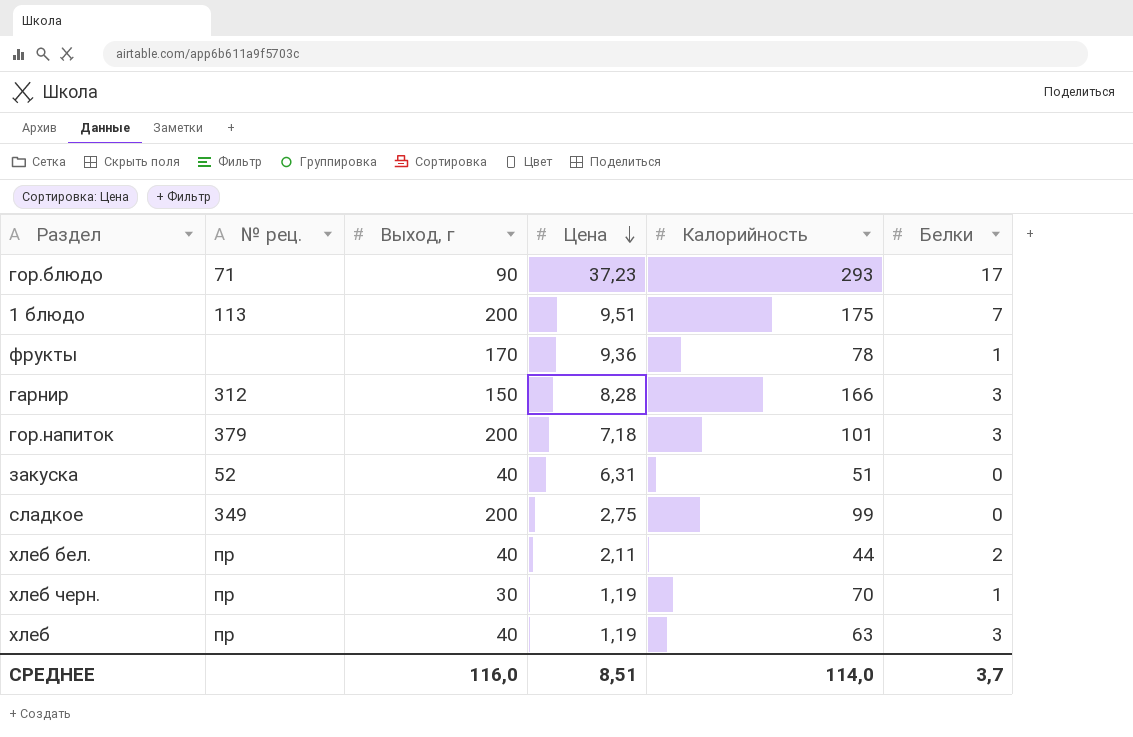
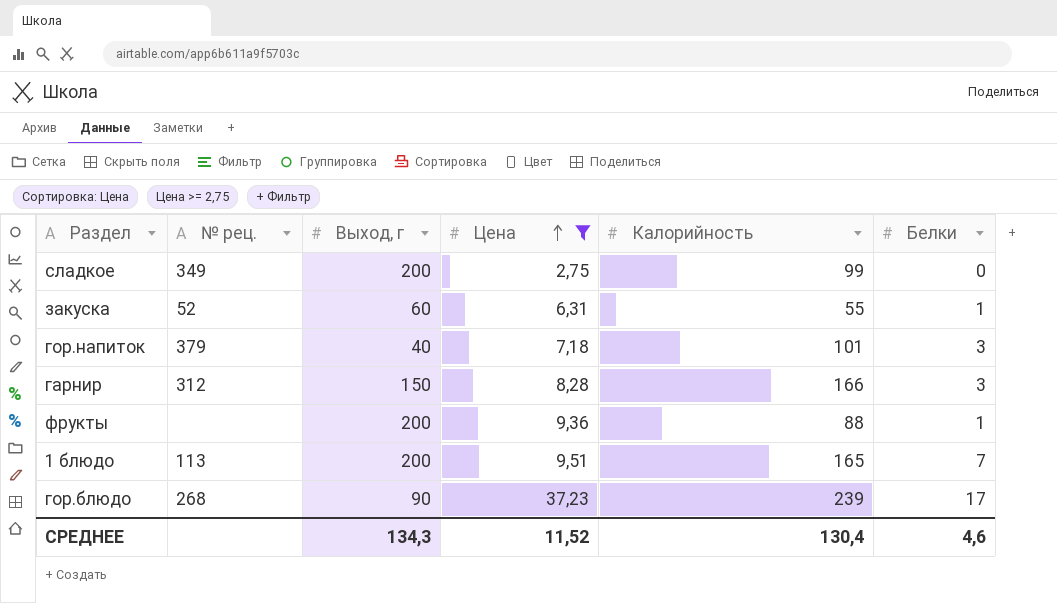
filter: none -> Цена >= 2,75
row order: Цена descending -> Цена ascending
закуска | Выход, г: 40 -> 60
закуска | Калорийность: 51 -> 55
закуска | Белки: 0 -> 1
гор.напиток | Выход, г: 200 -> 40
фрукты | Выход, г: 170 -> 200
фрукты | Калорийность: 78 -> 88
1 блюдо | Калорийность: 175 -> 165
гор.блюдо | № рец.: 71 -> 268
гор.блюдо | Калорийность: 293 -> 239
СРЕДНЕЕ | Выход, г: 116,0 -> 134,3
СРЕДНЕЕ | Цена: 8,51 -> 11,52
СРЕДНЕЕ | Калорийность: 114,0 -> 130,4
СРЕДНЕЕ | Белки: 3,7 -> 4,6

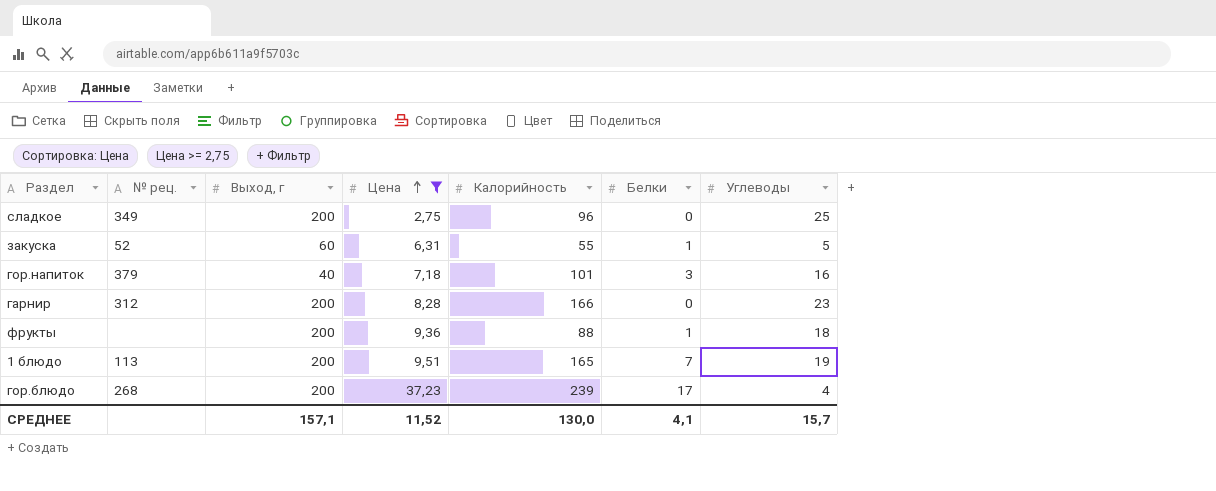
column Углеводы | position: none -> 7
сладкое | Калорийность: 99 -> 96
гарнир | Выход, г: 150 -> 200
гарнир | Белки: 3 -> 0
гор.блюдо | Выход, г: 90 -> 200
СРЕДНЕЕ | Выход, г: 134,3 -> 157,1
СРЕДНЕЕ | Калорийность: 130,4 -> 130,0
СРЕДНЕЕ | Белки: 4,6 -> 4,1

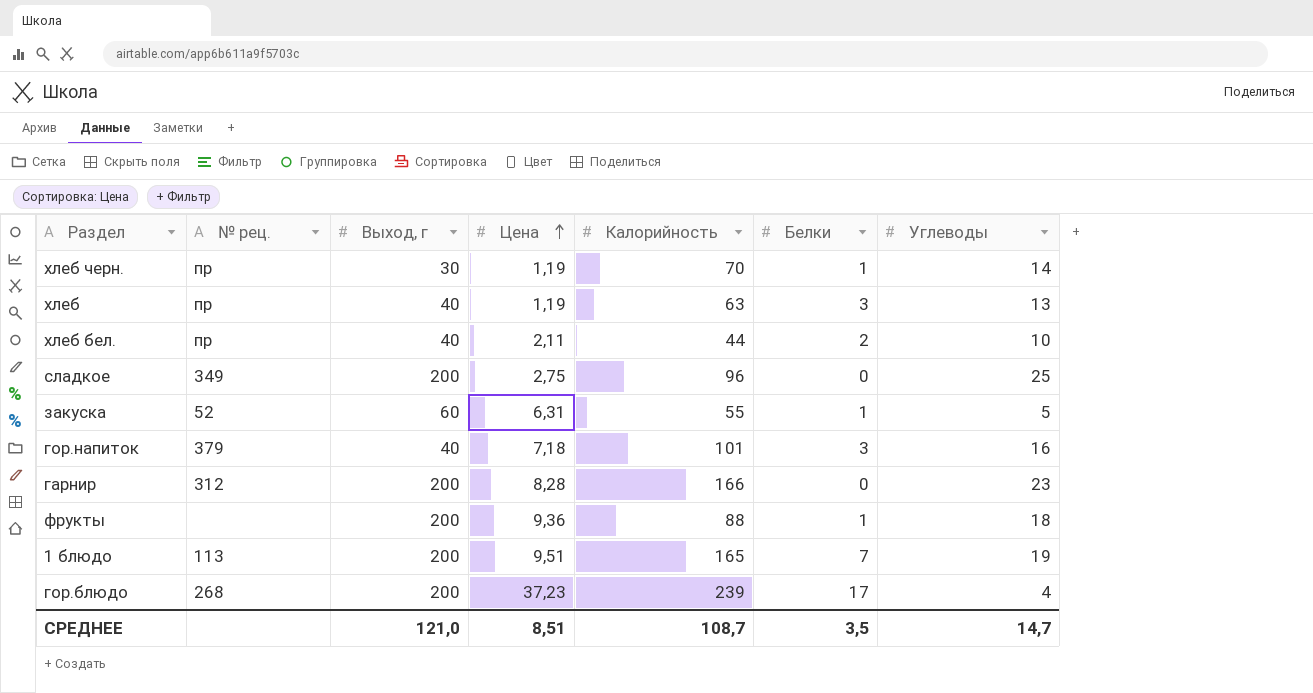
filter: Цена >= 2,75 -> none
СРЕДНЕЕ | Выход, г: 157,1 -> 121,0
СРЕДНЕЕ | Цена: 11,52 -> 8,51
СРЕДНЕЕ | Калорийность: 130,0 -> 108,7
СРЕДНЕЕ | Белки: 4,1 -> 3,5
СРЕДНЕЕ | Углеводы: 15,7 -> 14,7

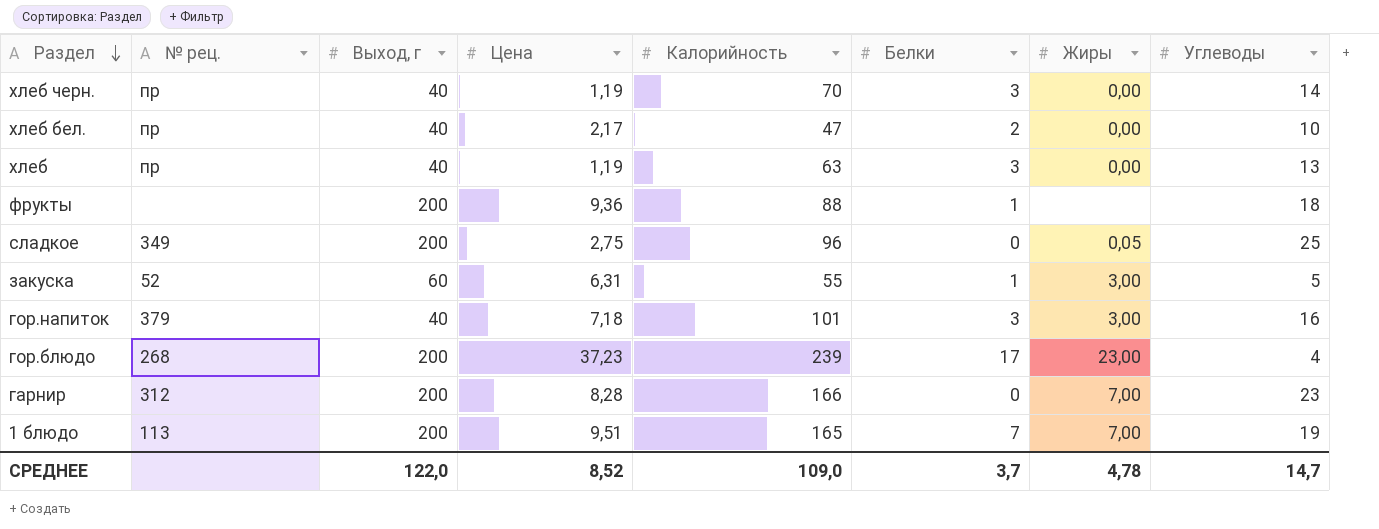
row order: Цена ascending -> Раздел descending
column Жиры | position: none -> 7
хлеб черн. | Выход, г: 30 -> 40
хлеб черн. | Белки: 1 -> 3
хлеб бел. | Цена: 2,11 -> 2,17
хлеб бел. | Калорийность: 44 -> 47
СРЕДНЕЕ | Выход, г: 121,0 -> 122,0
СРЕДНЕЕ | Цена: 8,51 -> 8,52
СРЕДНЕЕ | Калорийность: 108,7 -> 109,0
СРЕДНЕЕ | Белки: 3,5 -> 3,7

